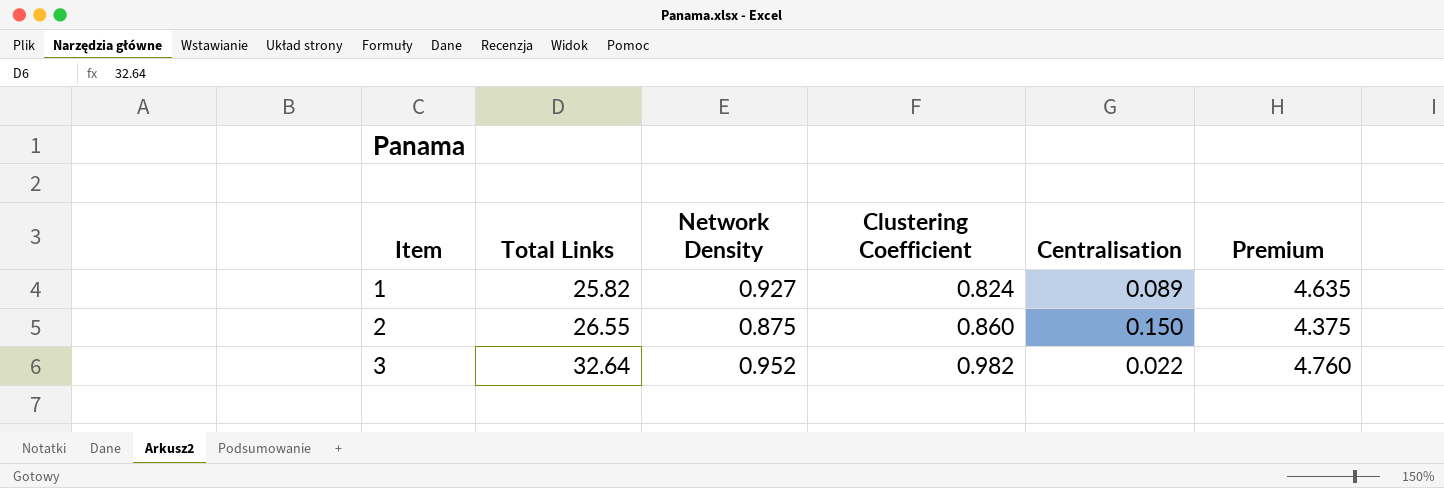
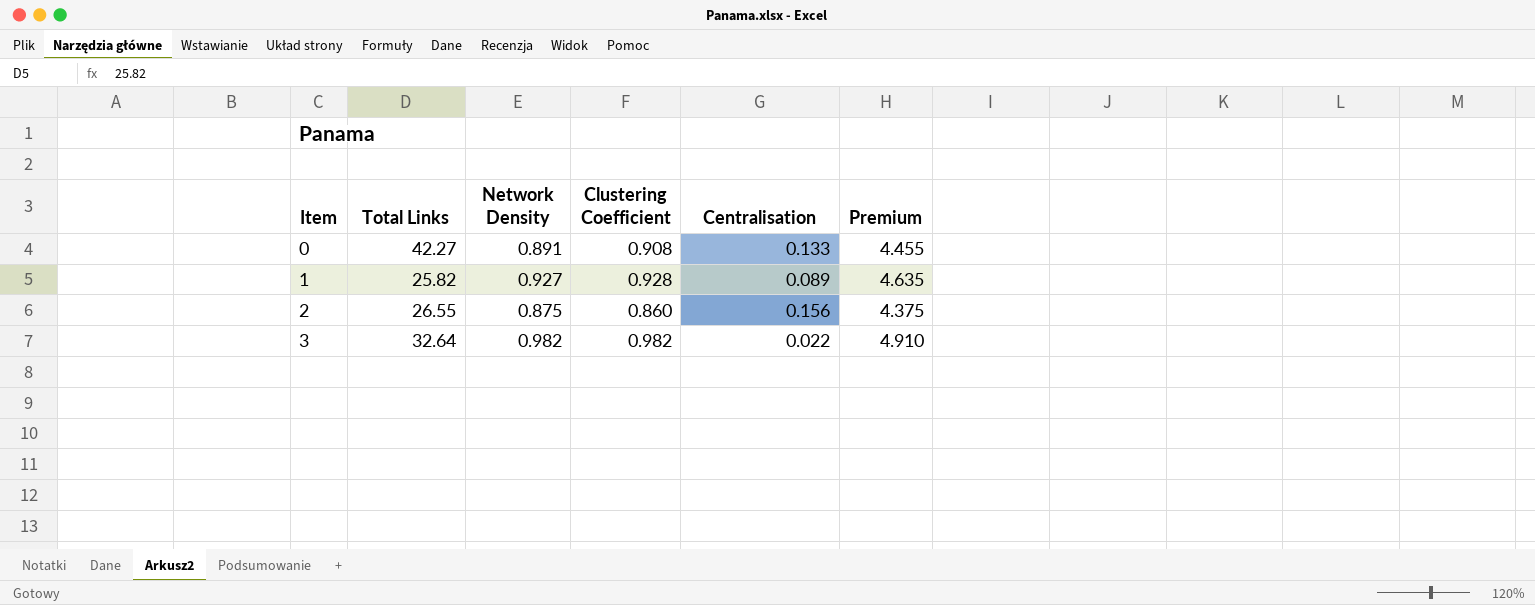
row 0: none -> 42.27 | 0.891 | 0.908 | 0.133 | 4.455
1 | Clustering Coefficient: 0.824 -> 0.928
2 | Centralisation: 0.150 -> 0.156
3 | Network Density: 0.952 -> 0.982
3 | Premium: 4.760 -> 4.910

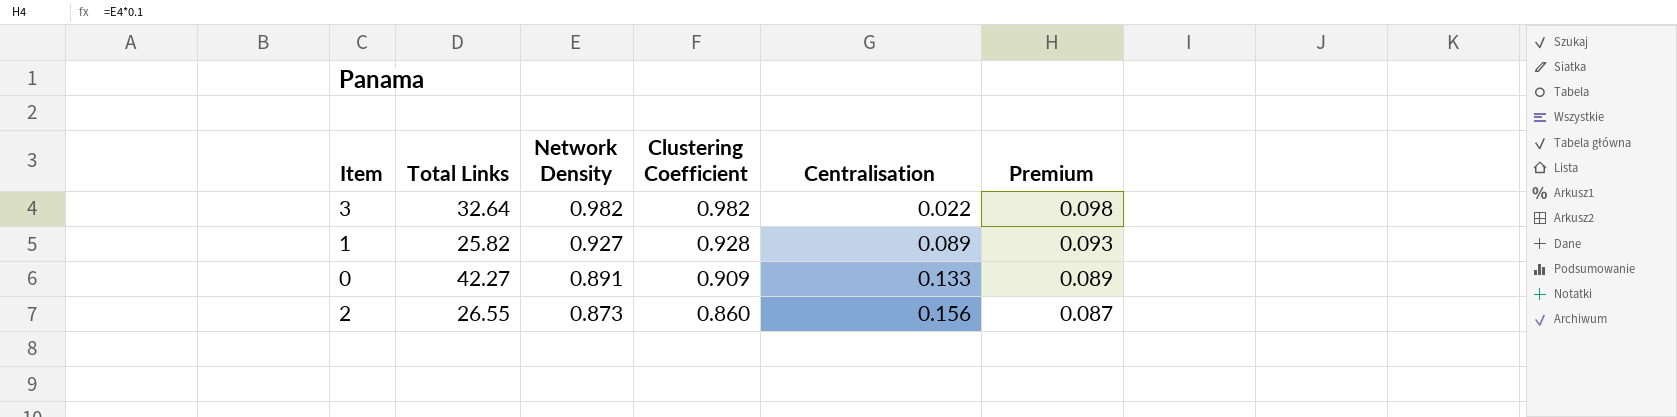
row order: Item ascending -> Network Density descending
column Premium | formula: [Network Density] * 5 -> [Network Density] * 0.1
0 | Clustering Coefficient: 0.908 -> 0.909
2 | Network Density: 0.875 -> 0.873

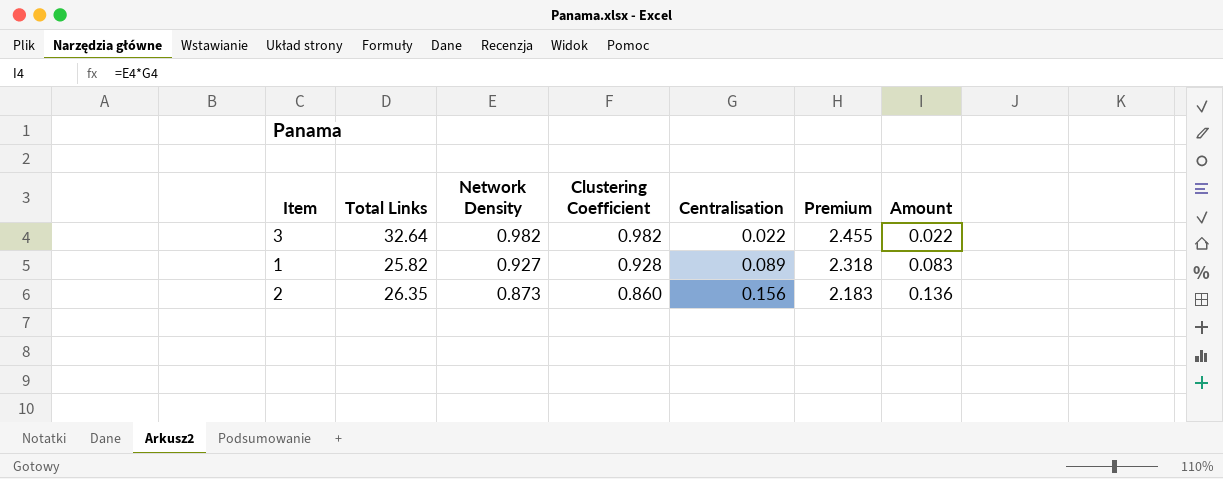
column Premium | formula: [Network Density] * 0.1 -> [Network Density] * 2.5
column Amount | formula: none -> [Network Density] * [Centralisation]
row 0: 42.27 | 0.891 | 0.909 | 0.133 | 0.089 -> none
2 | Total Links: 26.55 -> 26.35

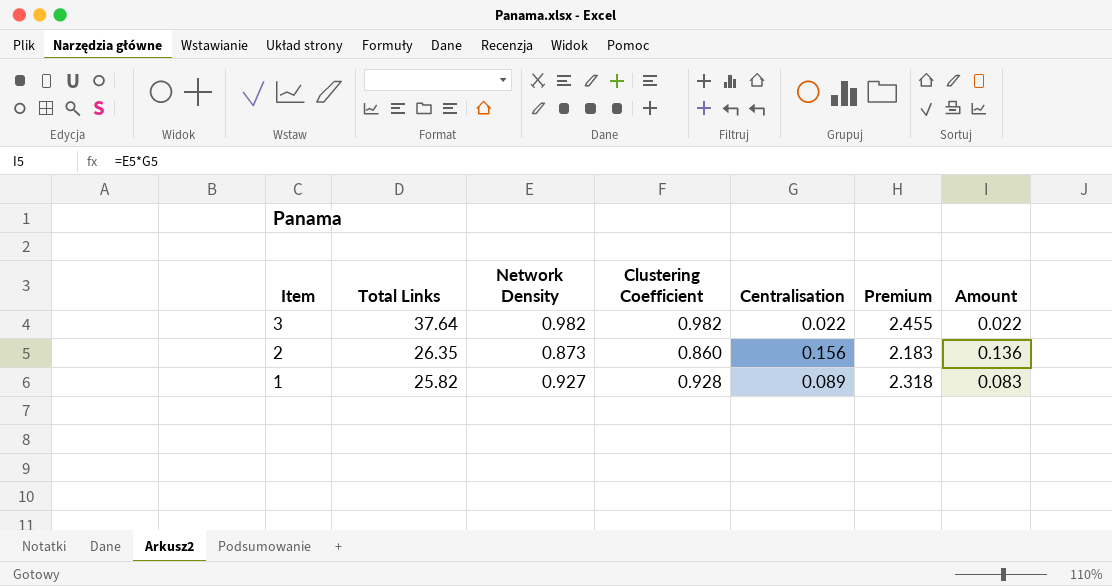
row order: Network Density descending -> Item descending
3 | Total Links: 32.64 -> 37.64

